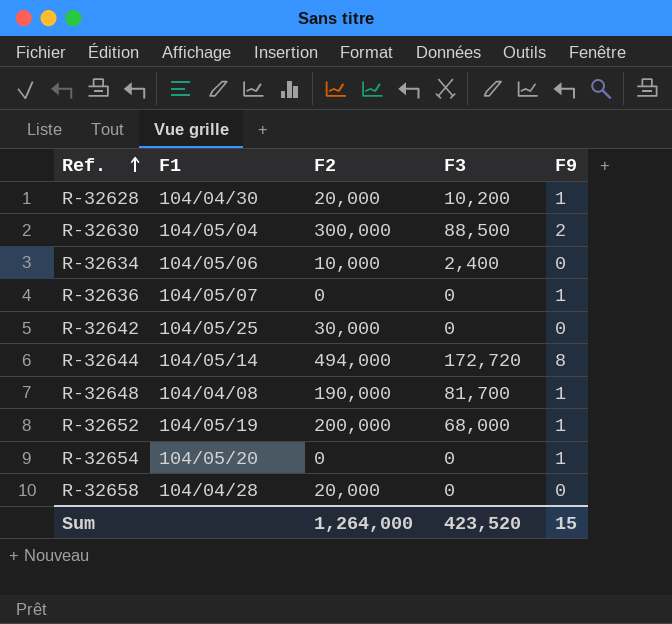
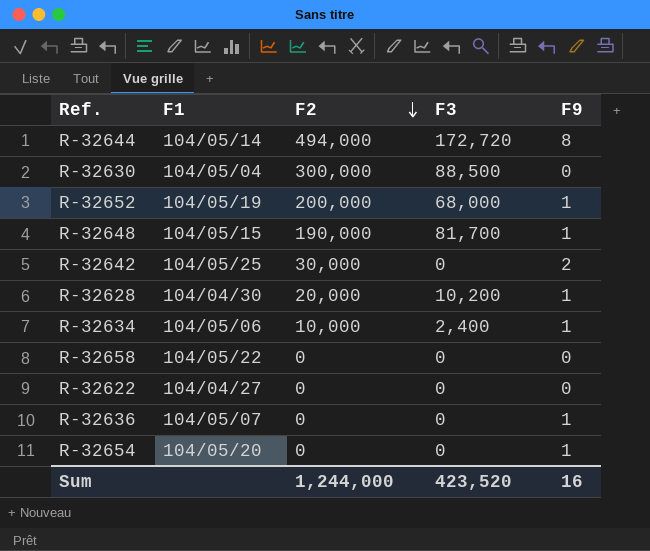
row order: Ref. ascending -> F2 descending
R-32630 | F9: 2 -> 0
R-32648 | F1: 104/04/08 -> 104/05/15
R-32642 | F9: 0 -> 2
R-32634 | F9: 0 -> 1
R-32658 | F1: 104/04/28 -> 104/05/22
R-32658 | F2: 20,000 -> 0
row R-32622: none -> 104/04/27 | 0 | 0 | 0
Sum | F2: 1,264,000 -> 1,244,000
Sum | F9: 15 -> 16

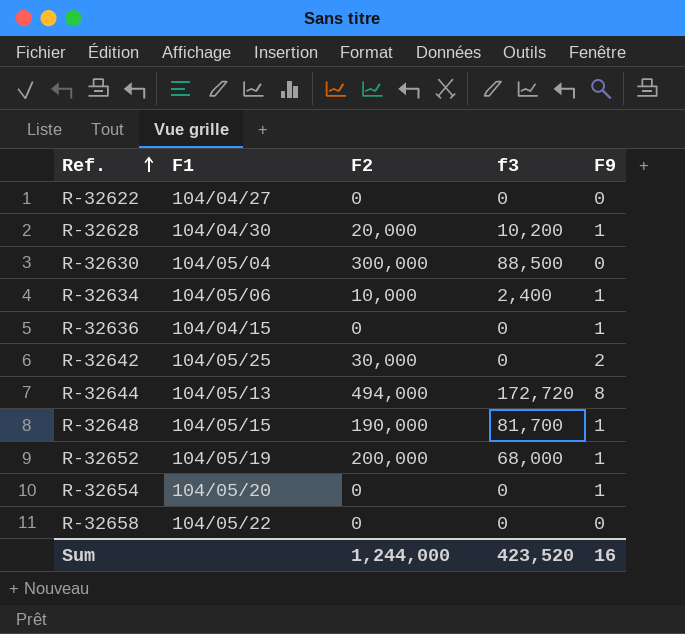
row order: F2 descending -> Ref. ascending
column name: F3 -> f3
R-32636 | F1: 104/05/07 -> 104/04/15
R-32644 | F1: 104/05/14 -> 104/05/13

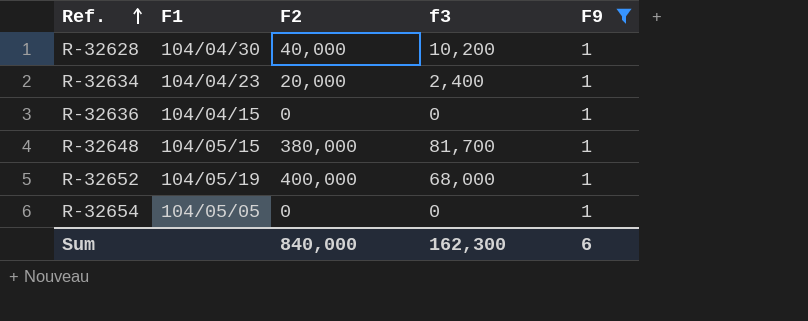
filter: none -> F9 = 1
R-32628 | F2: 20,000 -> 40,000
R-32634 | F1: 104/05/06 -> 104/04/23
R-32634 | F2: 10,000 -> 20,000
R-32648 | F2: 190,000 -> 380,000
R-32652 | F2: 200,000 -> 400,000
R-32654 | F1: 104/05/20 -> 104/05/05
Sum | F2: 1,244,000 -> 840,000
Sum | f3: 423,520 -> 162,300
Sum | F9: 16 -> 6

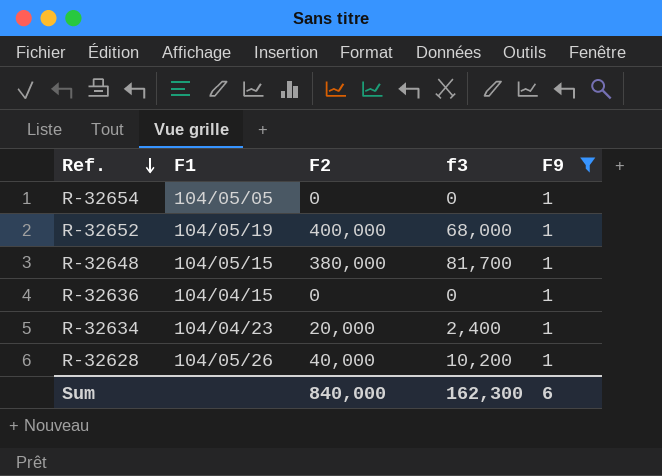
row order: Ref. ascending -> Ref. descending
R-32628 | F1: 104/04/30 -> 104/05/26

